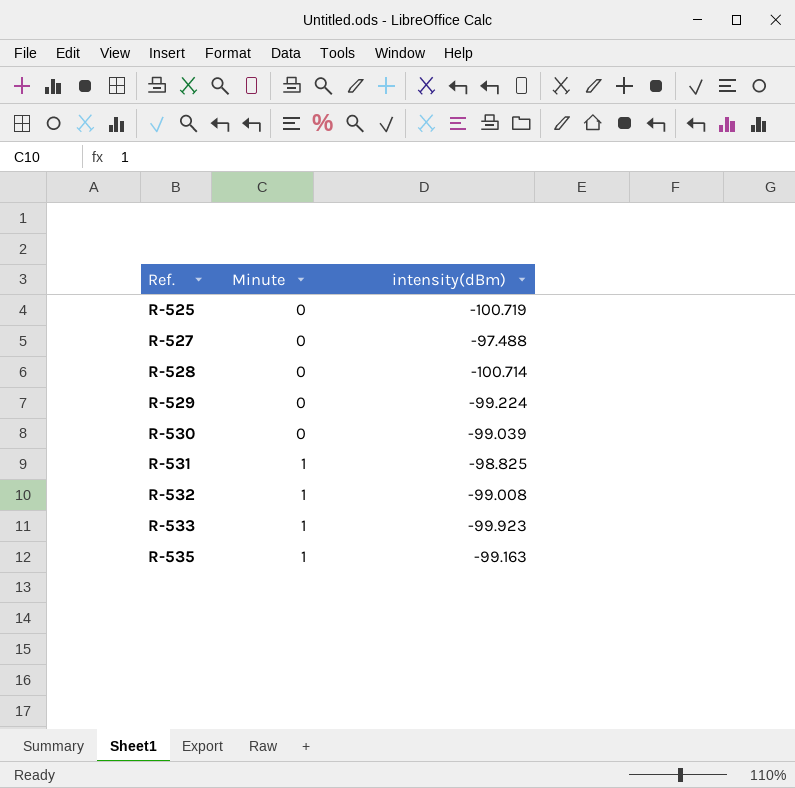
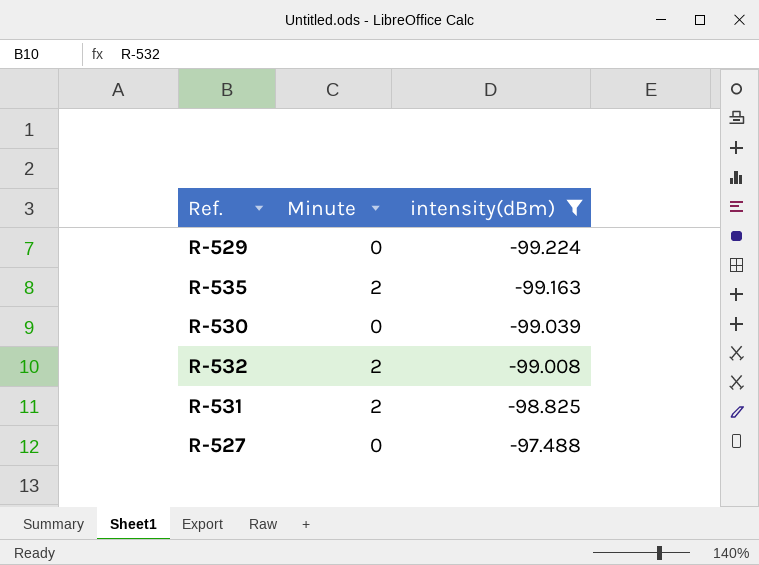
filter: none -> intensity(dBm) >= -99.224
row order: Ref. ascending -> intensity(dBm) ascending
R-535 | Minute: 1 -> 2
R-532 | Minute: 1 -> 2
R-531 | Minute: 1 -> 2

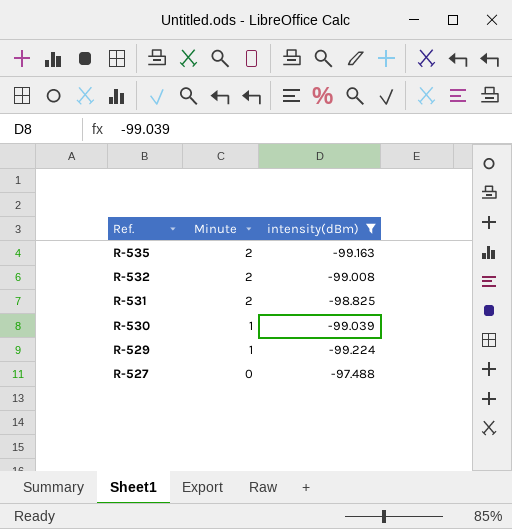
row order: intensity(dBm) ascending -> Ref. descending
R-530 | Minute: 0 -> 1
R-529 | Minute: 0 -> 1

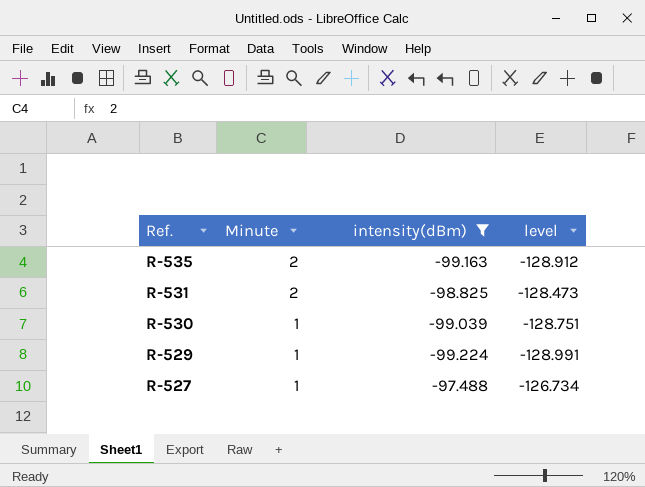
column level | formula: none -> [intensity(dBm)] * 1.3
row R-532: 2 | -99.008 -> none
R-527 | Minute: 0 -> 1

